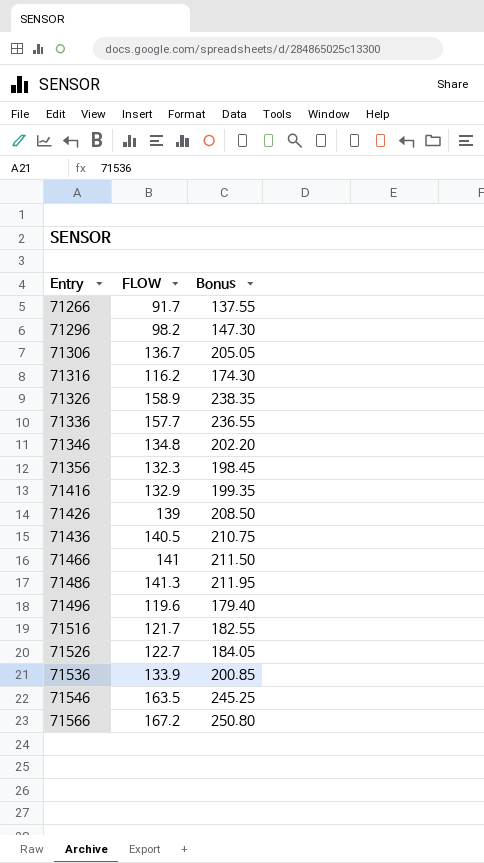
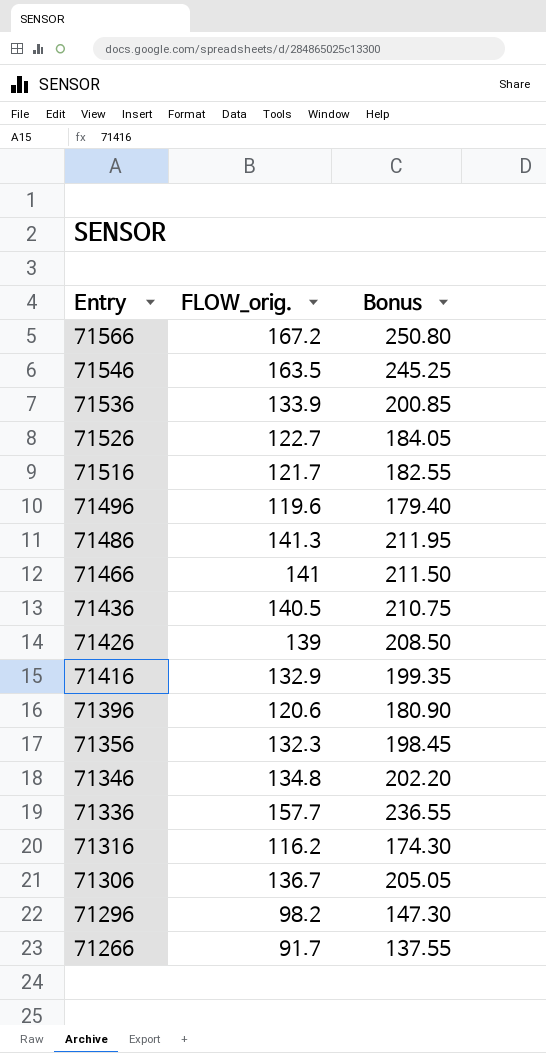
row order: Entry ascending -> Entry descending
column name: FLOW -> FLOW_orig.
row 71326: 158.9 | 238.35 -> none
row 71396: none -> 120.6 | 180.90

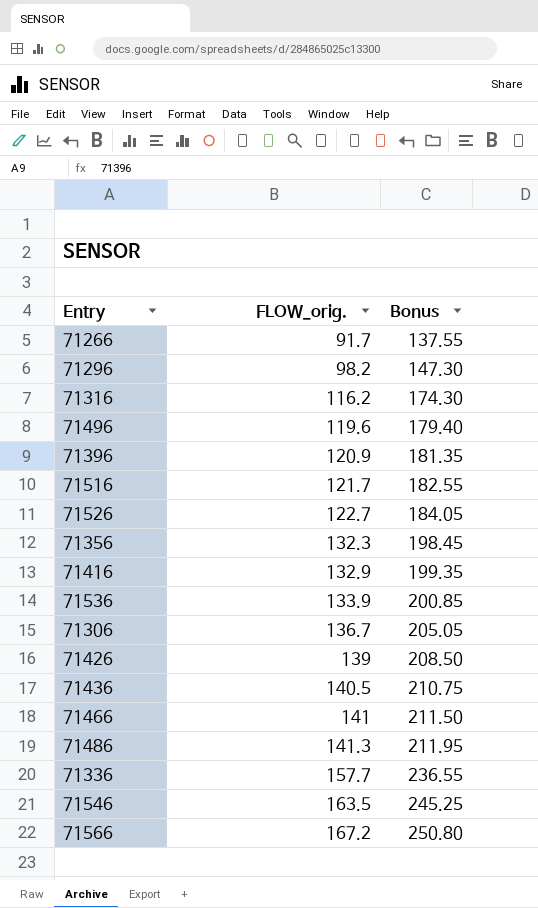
row order: Entry descending -> FLOW_orig. ascending
row 71346: 134.8 | 202.20 -> none
71396 | FLOW_orig.: 120.6 -> 120.9
71396 | Bonus: 180.90 -> 181.35

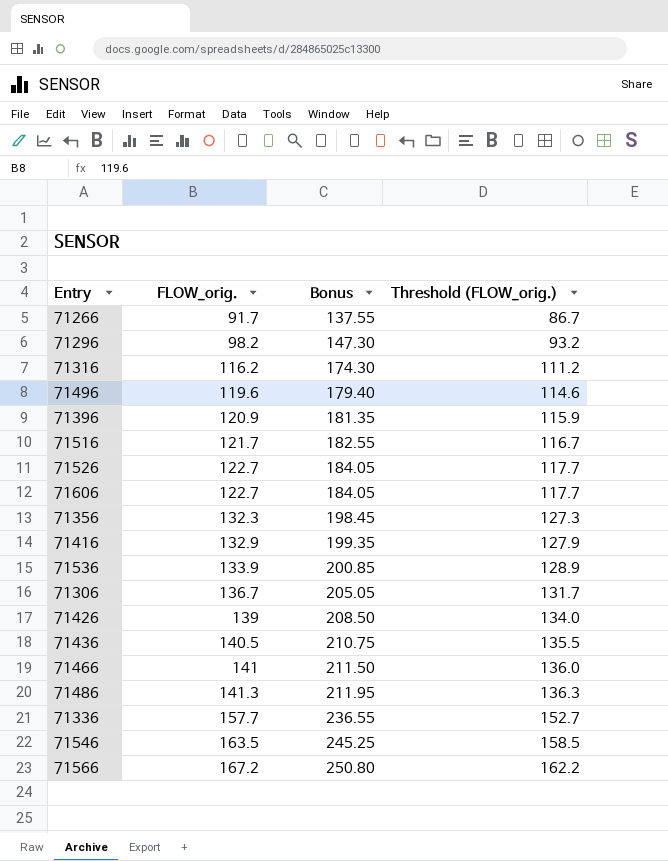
column Threshold (FLOW_orig.) | formula: none -> [FLOW_orig.] - 5
row 71606: none -> 122.7 | 184.05 | 117.7

